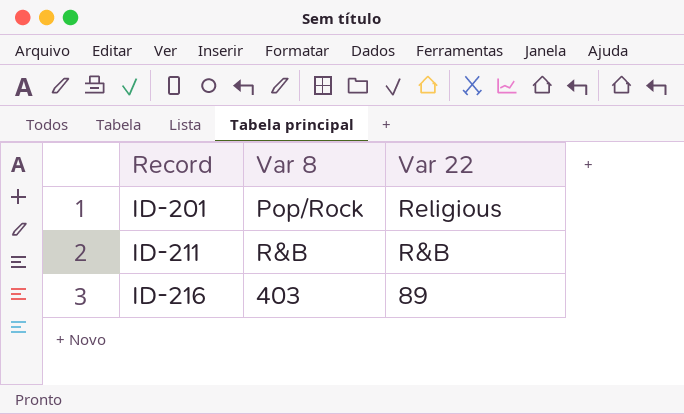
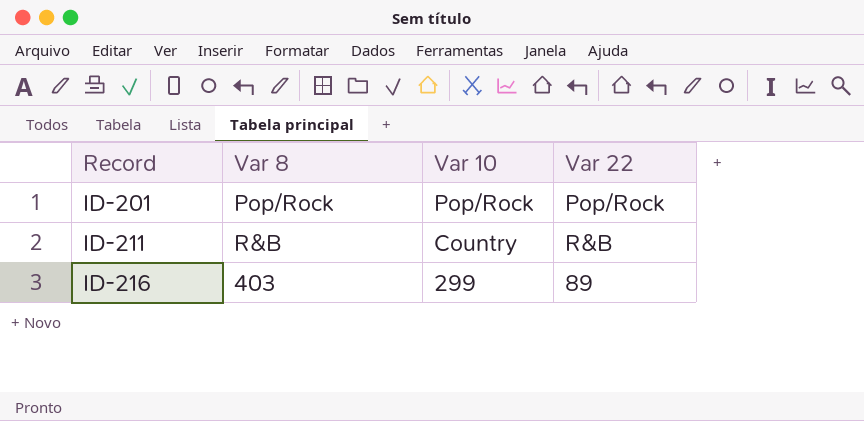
column Var 10 | position: none -> 3
ID-201 | Var 22: Religious -> Pop/Rock

